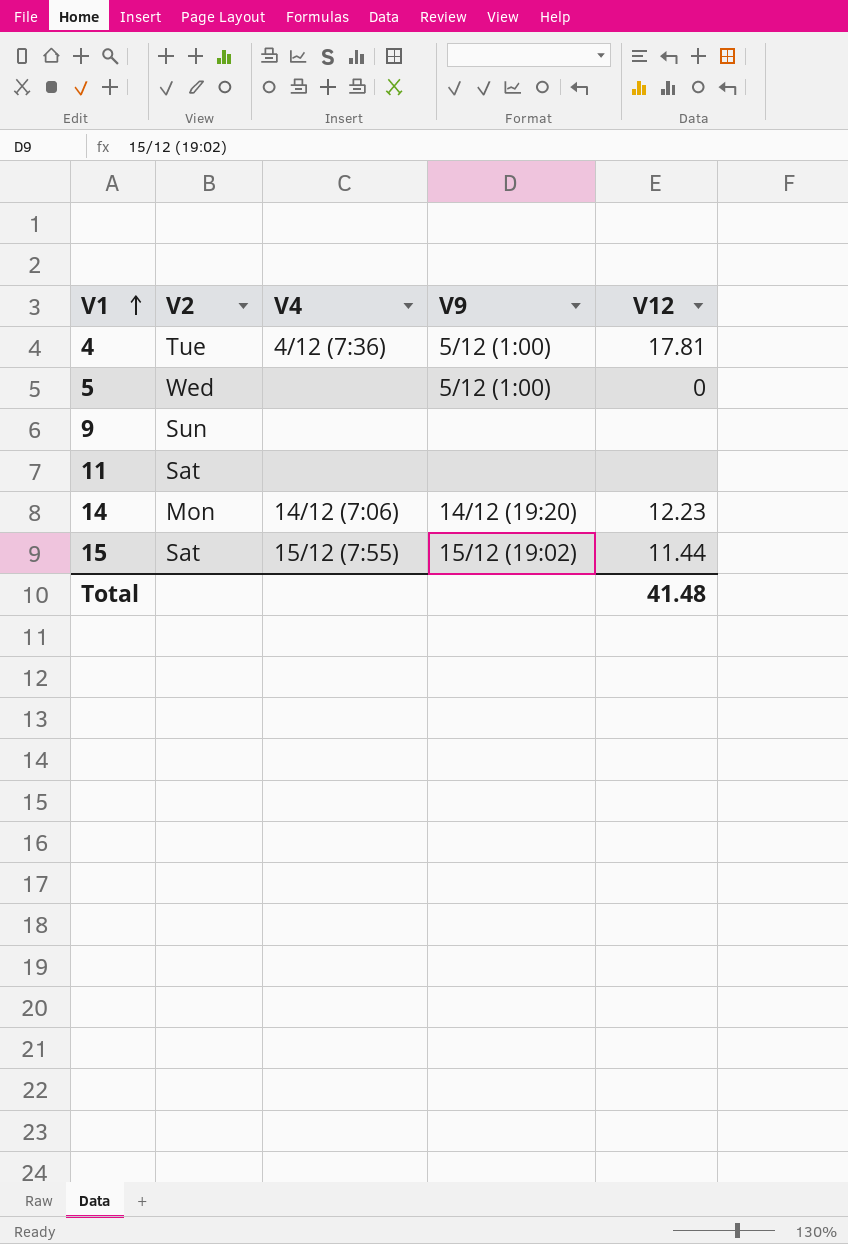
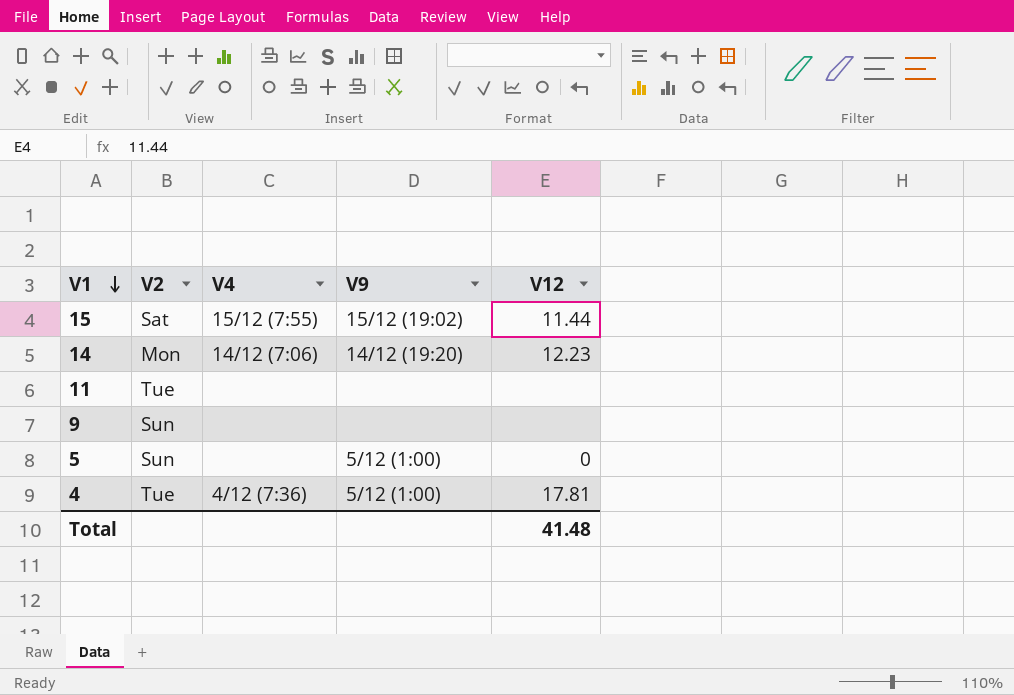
row order: V1 ascending -> V1 descending
11 | V2: Sat -> Tue
5 | V2: Wed -> Sun

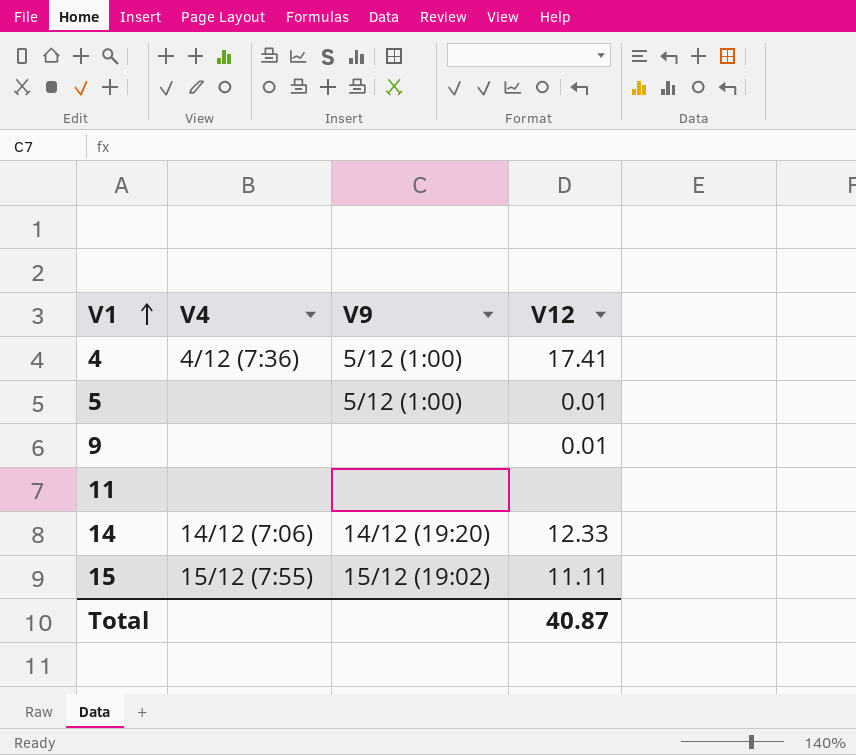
row order: V1 descending -> V1 ascending
column V2 | position: 2 -> none
4 | V12: 17.81 -> 17.41
5 | V12: 0 -> 0.01
9 | V12: none -> 0.01
14 | V12: 12.23 -> 12.33
15 | V12: 11.44 -> 11.11
Total | V12: 41.48 -> 40.87

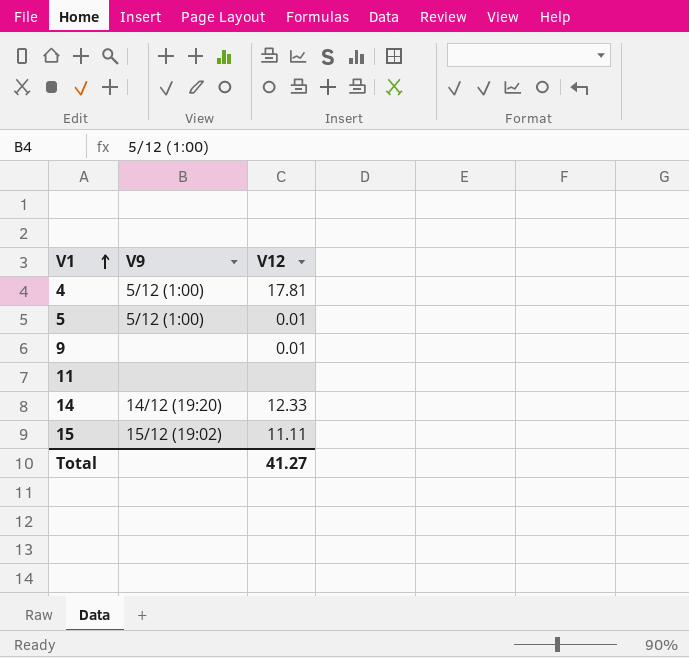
column V4 | position: 2 -> none
4 | V12: 17.41 -> 17.81
Total | V12: 40.87 -> 41.27

